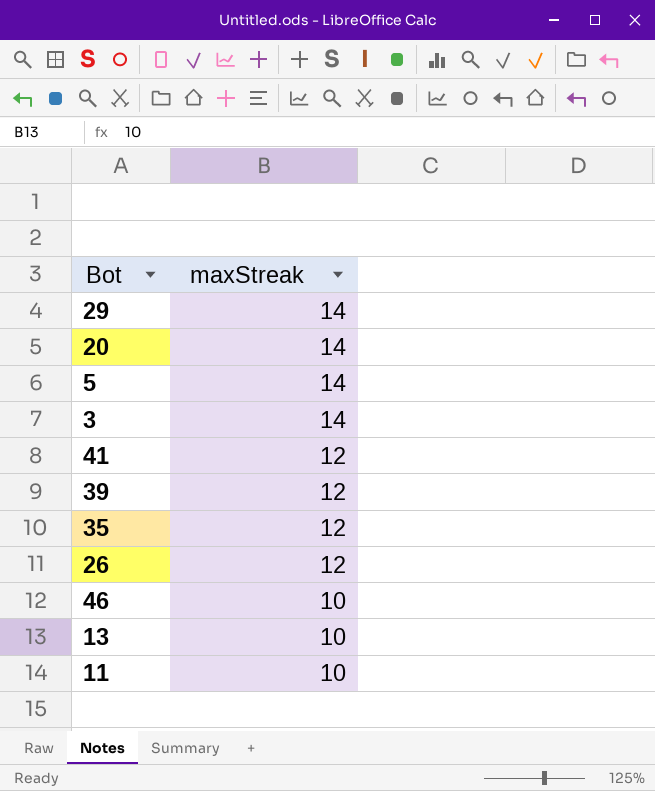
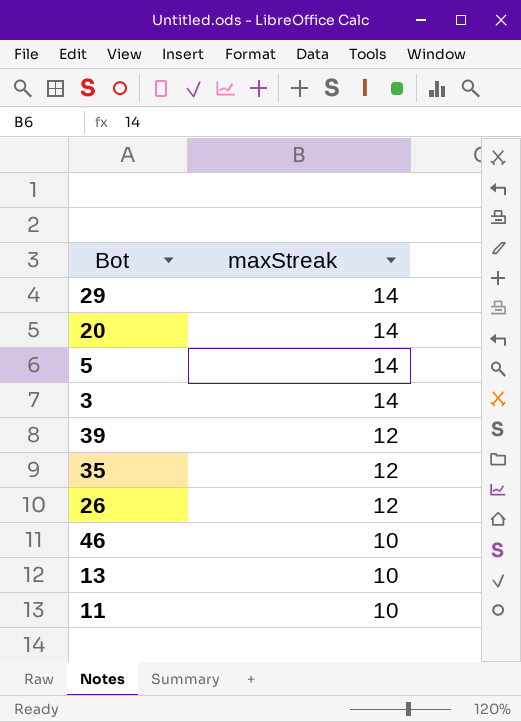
row 41: 12 -> none

